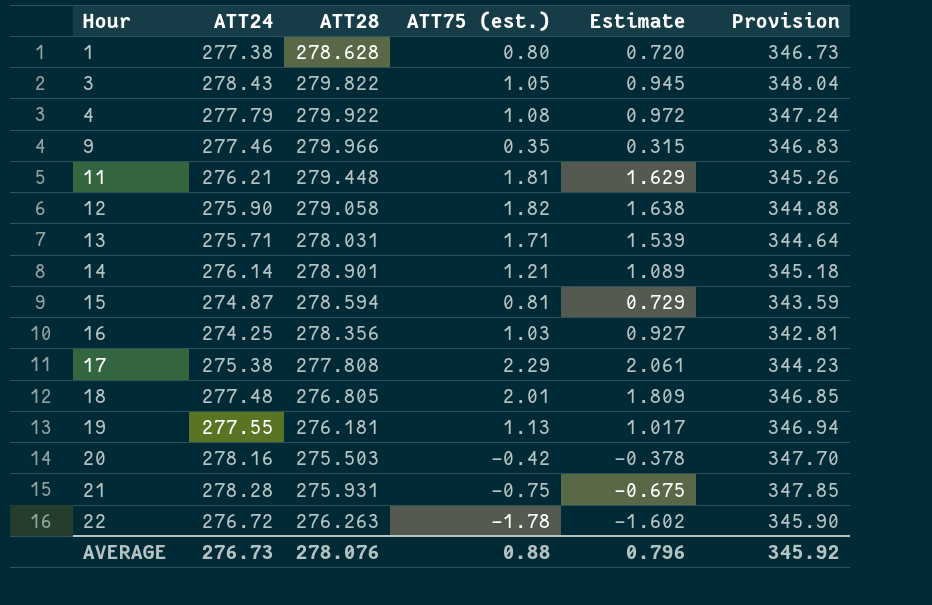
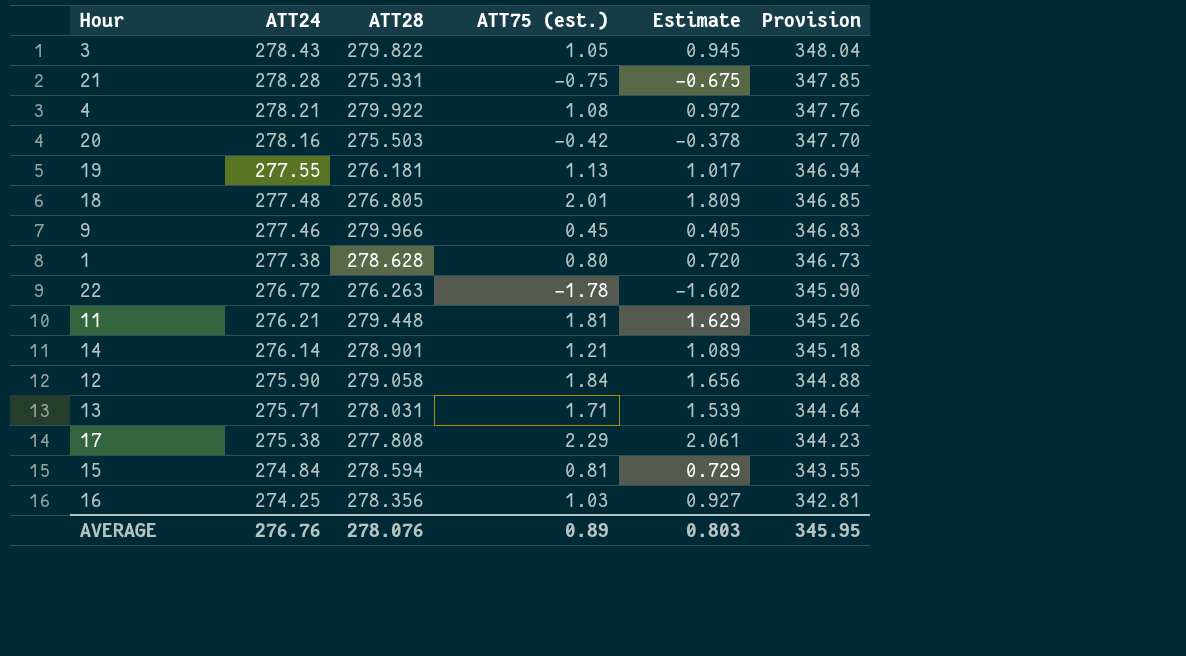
row order: Hour ascending -> ATT24 descending
4 | ATT24: 277.79 -> 278.21
4 | Provision: 347.24 -> 347.76
9 | ATT75 (est.): 0.35 -> 0.45
9 | Estimate: 0.315 -> 0.405
12 | ATT75 (est.): 1.82 -> 1.84
12 | Estimate: 1.638 -> 1.656
15 | ATT24: 274.87 -> 274.84
15 | Provision: 343.59 -> 343.55
AVERAGE | ATT24: 276.73 -> 276.76
AVERAGE | ATT75 (est.): 0.88 -> 0.89
AVERAGE | Estimate: 0.796 -> 0.803
AVERAGE | Provision: 345.92 -> 345.95

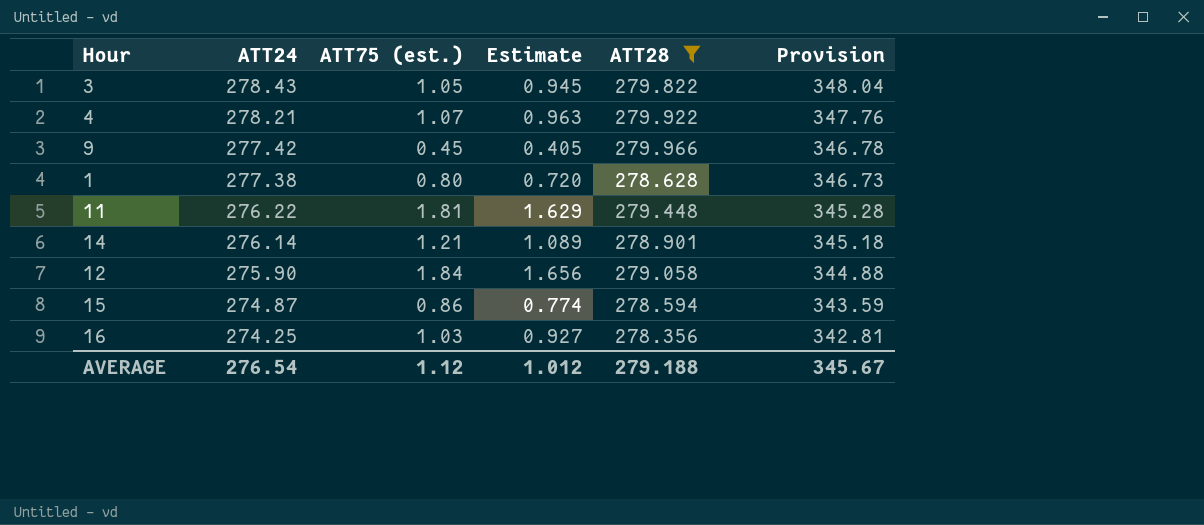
filter: none -> ATT28 >= 278.356
column ATT28 | position: 3 -> 5
4 | ATT75 (est.): 1.08 -> 1.07
4 | Estimate: 0.972 -> 0.963
9 | ATT24: 277.46 -> 277.42
9 | Provision: 346.83 -> 346.78
11 | ATT24: 276.21 -> 276.22
11 | Provision: 345.26 -> 345.28
15 | ATT24: 274.84 -> 274.87
15 | ATT75 (est.): 0.81 -> 0.86
15 | Estimate: 0.729 -> 0.774
15 | Provision: 343.55 -> 343.59
AVERAGE | ATT24: 276.76 -> 276.54
AVERAGE | ATT75 (est.): 0.89 -> 1.12
AVERAGE | Estimate: 0.803 -> 1.012
AVERAGE | ATT28: 278.076 -> 279.188
AVERAGE | Provision: 345.95 -> 345.67

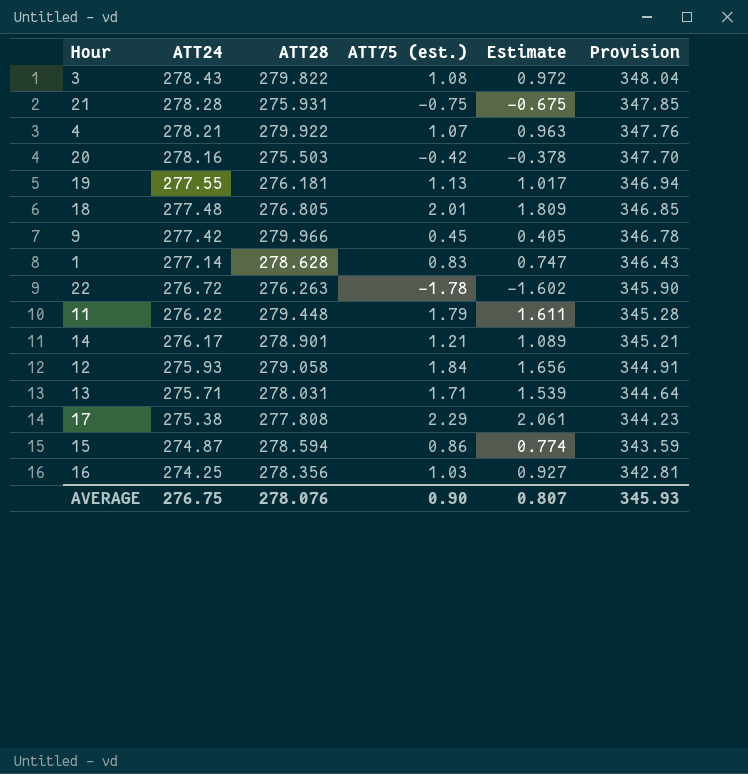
filter: ATT28 >= 278.356 -> none
column ATT28 | position: 5 -> 3
3 | ATT75 (est.): 1.05 -> 1.08
3 | Estimate: 0.945 -> 0.972
1 | ATT24: 277.38 -> 277.14
1 | ATT75 (est.): 0.80 -> 0.83
1 | Estimate: 0.720 -> 0.747
1 | Provision: 346.73 -> 346.43
11 | ATT75 (est.): 1.81 -> 1.79
11 | Estimate: 1.629 -> 1.611
14 | ATT24: 276.14 -> 276.17
14 | Provision: 345.18 -> 345.21
12 | ATT24: 275.90 -> 275.93
12 | Provision: 344.88 -> 344.91
AVERAGE | ATT24: 276.54 -> 276.75
AVERAGE | ATT28: 279.188 -> 278.076
AVERAGE | ATT75 (est.): 1.12 -> 0.90
AVERAGE | Estimate: 1.012 -> 0.807
AVERAGE | Provision: 345.67 -> 345.93

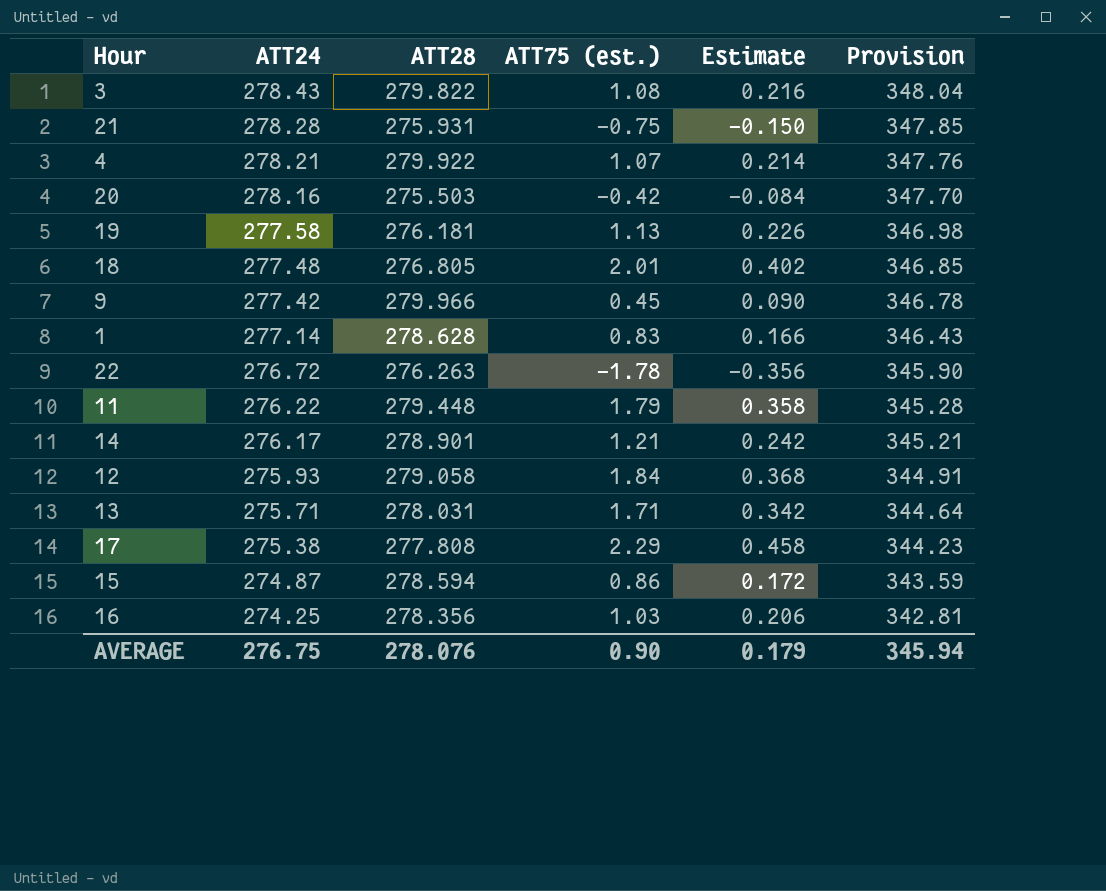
column Estimate | formula: [ATT75 (est.)] * 0.9 -> [ATT75 (est.)] * 0.2
19 | ATT24: 277.55 -> 277.58
19 | Provision: 346.94 -> 346.98
AVERAGE | Estimate: 0.807 -> 0.179
AVERAGE | Provision: 345.93 -> 345.94

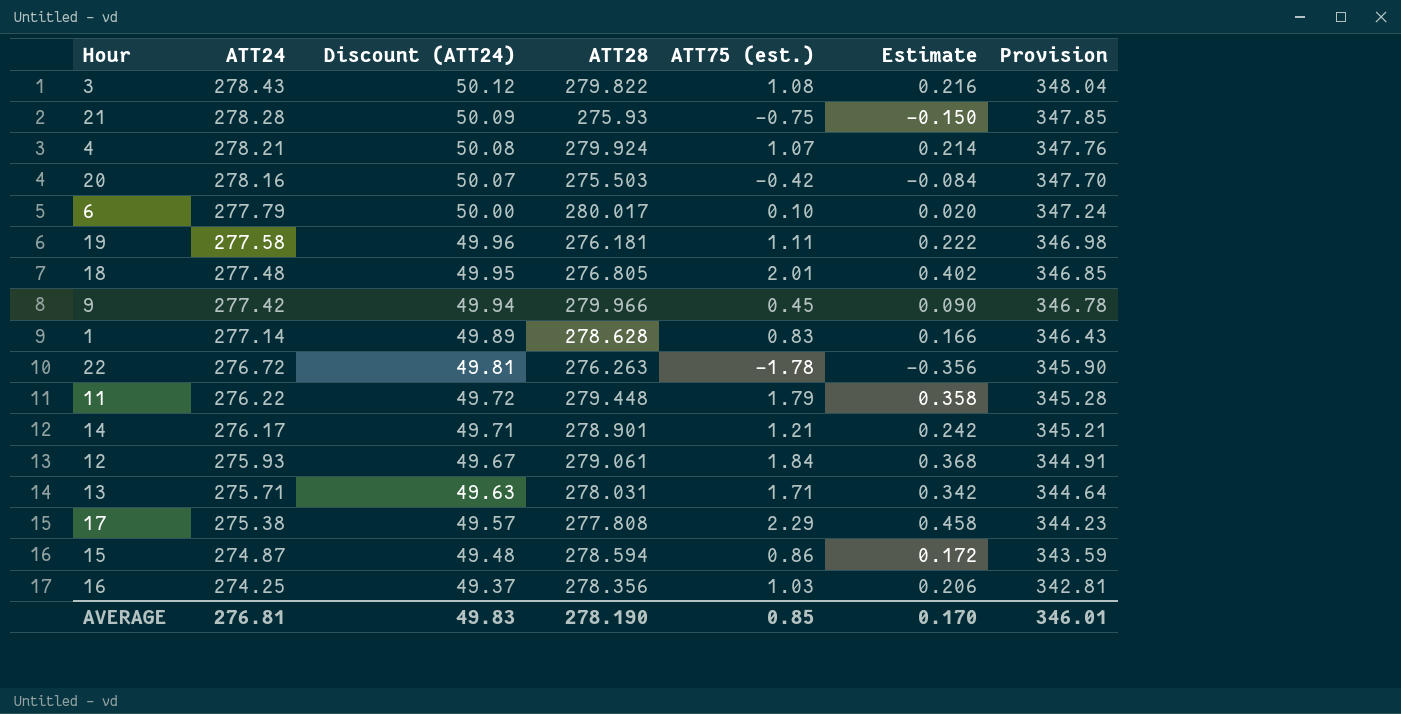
column Discount (ATT24) | formula: none -> [ATT24] * 0.18
21 | ATT28: 275.931 -> 275.93
4 | ATT28: 279.922 -> 279.924
row 6: none -> 277.79 | 50.00 | 280.017 | 0.10 | 0.020 | 347.24
19 | ATT75 (est.): 1.13 -> 1.11
19 | Estimate: 0.226 -> 0.222
12 | ATT28: 279.058 -> 279.061
AVERAGE | ATT24: 276.75 -> 276.81
AVERAGE | ATT28: 278.076 -> 278.190
AVERAGE | ATT75 (est.): 0.90 -> 0.85
AVERAGE | Estimate: 0.179 -> 0.170
AVERAGE | Provision: 345.94 -> 346.01

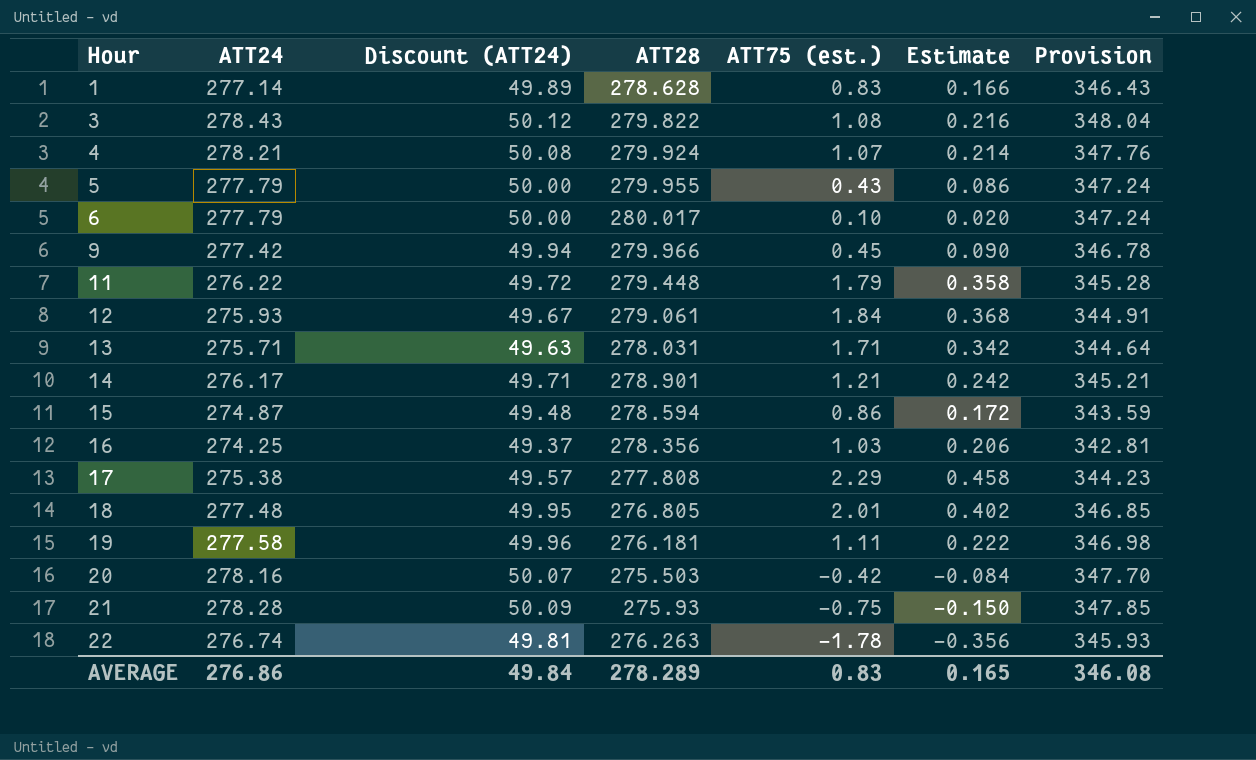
row order: ATT24 descending -> Hour ascending
row 5: none -> 277.79 | 50.00 | 279.955 | 0.43 | 0.086 | 347.24
22 | ATT24: 276.72 -> 276.74
22 | Provision: 345.90 -> 345.93
AVERAGE | ATT24: 276.81 -> 276.86
AVERAGE | Discount (ATT24): 49.83 -> 49.84
AVERAGE | ATT28: 278.190 -> 278.289
AVERAGE | ATT75 (est.): 0.85 -> 0.83
AVERAGE | Estimate: 0.170 -> 0.165
AVERAGE | Provision: 346.01 -> 346.08

